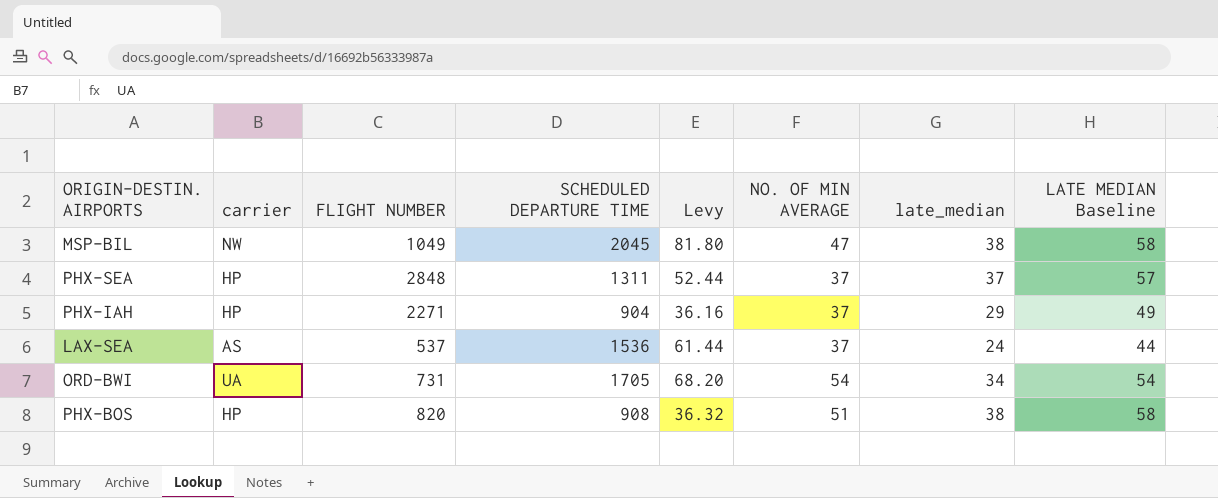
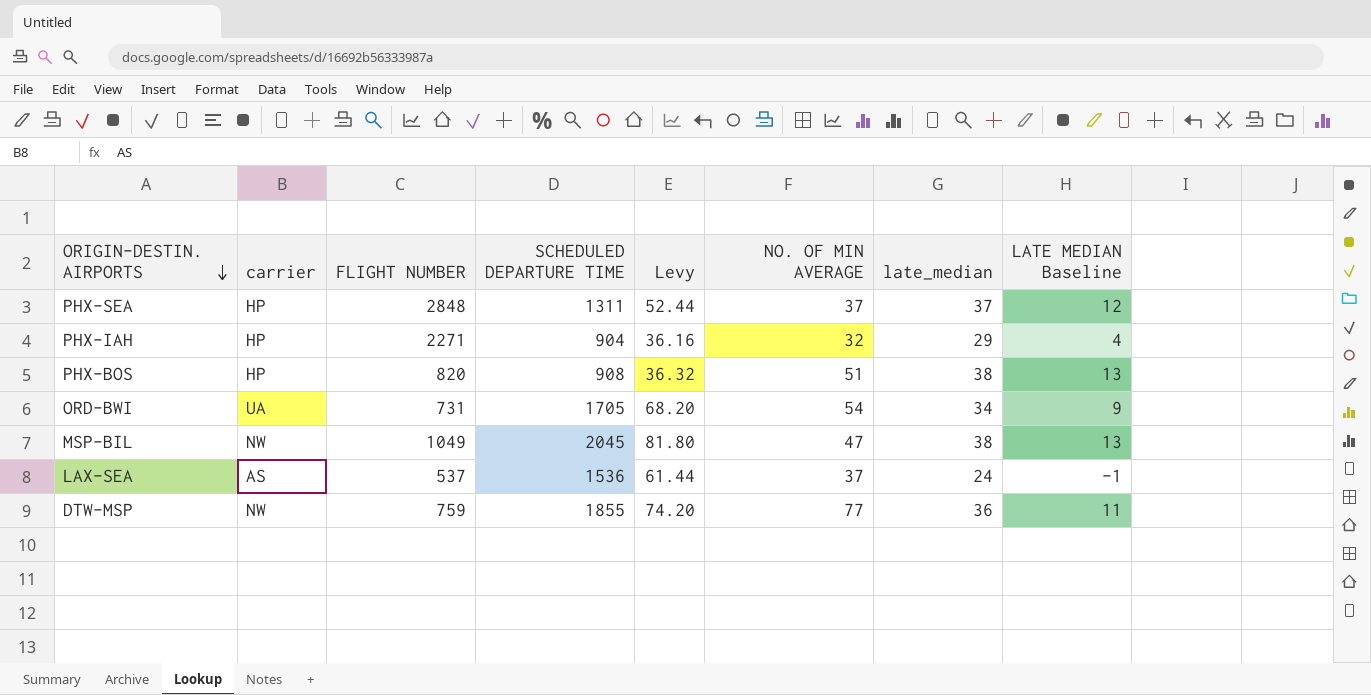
row order: none -> ORIGIN-DESTIN. AIRPORTS descending
column LATE MEDIAN Baseline | formula: [late_median] + 20 -> [late_median] - 25
PHX-IAH | NO. OF MIN AVERAGE: 37 -> 32
row DTW-MSP: none -> NW | 759 | 1855 | 74.20 | 77 | 36 | 11

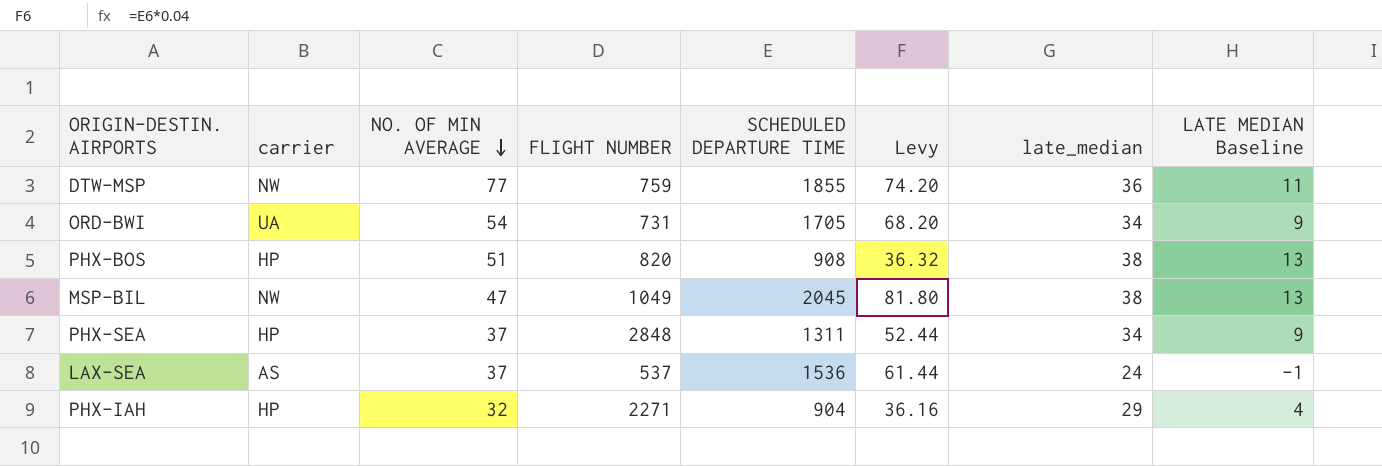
row order: ORIGIN-DESTIN. AIRPORTS descending -> NO. OF MIN AVERAGE descending
column NO. OF MIN AVERAGE | position: 6 -> 3
PHX-SEA | late_median: 37 -> 34
PHX-SEA | LATE MEDIAN Baseline: 12 -> 9

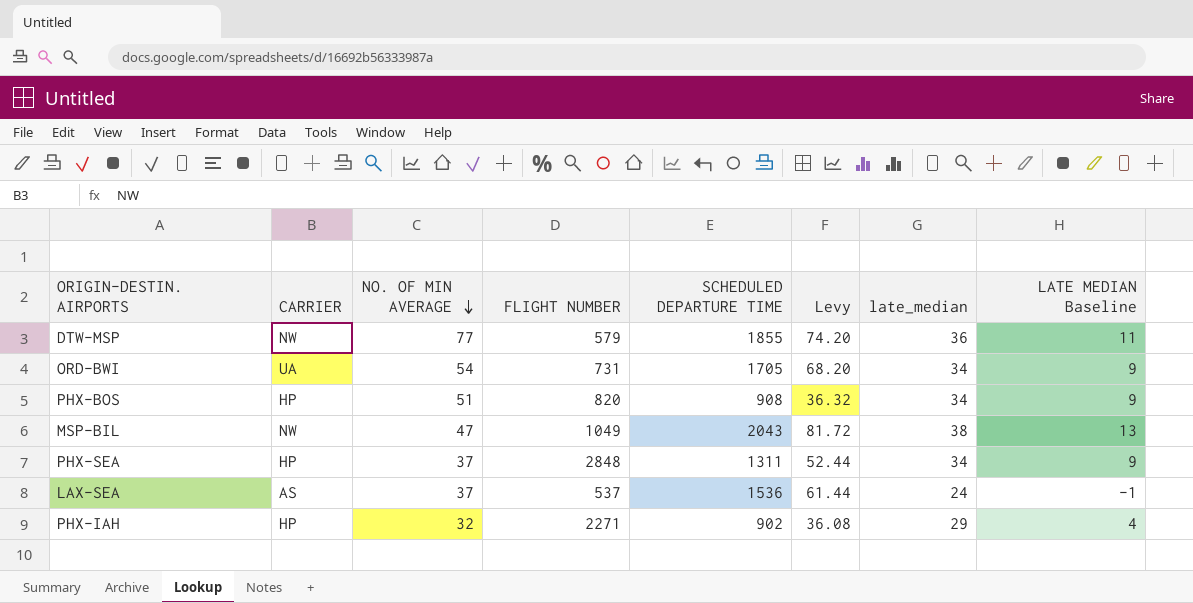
column name: carrier -> CARRIER
DTW-MSP | FLIGHT NUMBER: 759 -> 579
PHX-BOS | late_median: 38 -> 34
PHX-BOS | LATE MEDIAN Baseline: 13 -> 9
MSP-BIL | SCHEDULED DEPARTURE TIME: 2045 -> 2043
MSP-BIL | Levy: 81.80 -> 81.72
PHX-IAH | SCHEDULED DEPARTURE TIME: 904 -> 902
PHX-IAH | Levy: 36.16 -> 36.08

